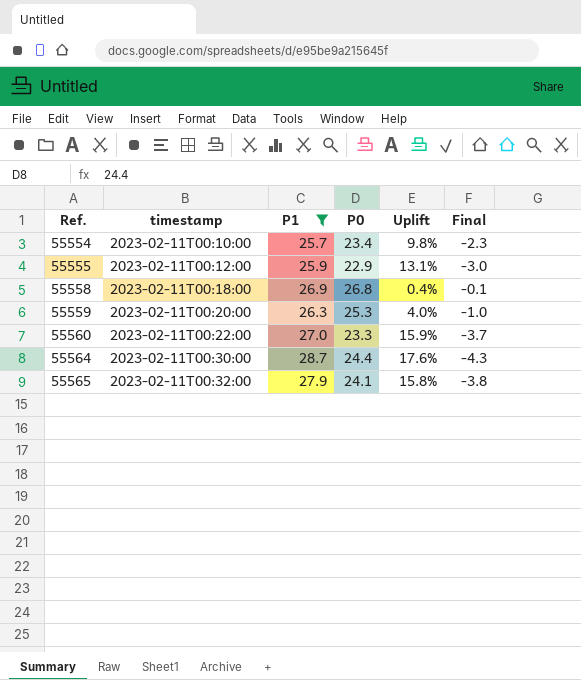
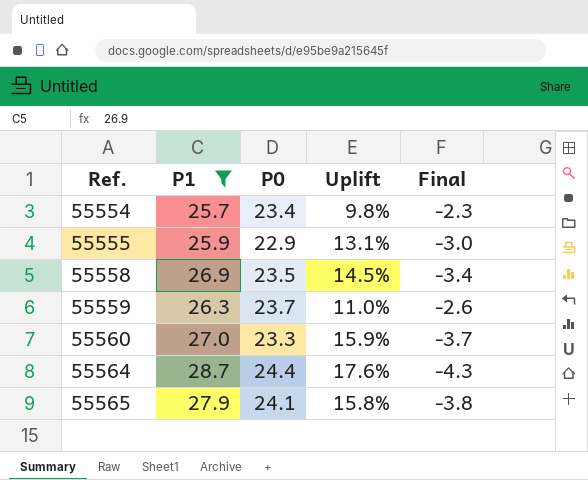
column timestamp | position: 2 -> none
55558 | P0: 26.8 -> 23.5
55558 | Uplift: 0.4% -> 14.5%
55558 | Final: -0.1 -> -3.4
55559 | P0: 25.3 -> 23.7
55559 | Uplift: 4.0% -> 11.0%
55559 | Final: -1.0 -> -2.6

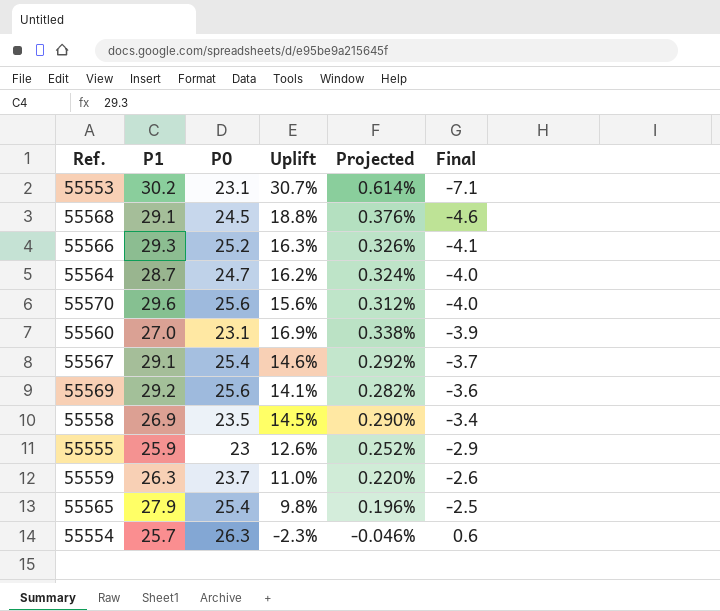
filter: P1 <= 28.7 -> none
row order: Ref. ascending -> Final ascending
column Projected | formula: none -> [Uplift] * 0.02
55564 | P0: 24.4 -> 24.7
55564 | Uplift: 17.6% -> 16.2%
55564 | Final: -4.3 -> -4.0
55560 | P0: 23.3 -> 23.1
55560 | Uplift: 15.9% -> 16.9%
55560 | Final: -3.7 -> -3.9
55555 | P0: 22.9 -> 23
55555 | Uplift: 13.1% -> 12.6%
55555 | Final: -3.0 -> -2.9
55565 | P0: 24.1 -> 25.4
55565 | Uplift: 15.8% -> 9.8%
55565 | Final: -3.8 -> -2.5
55554 | P0: 23.4 -> 26.3
55554 | Uplift: 9.8% -> -2.3%
55554 | Final: -2.3 -> 0.6

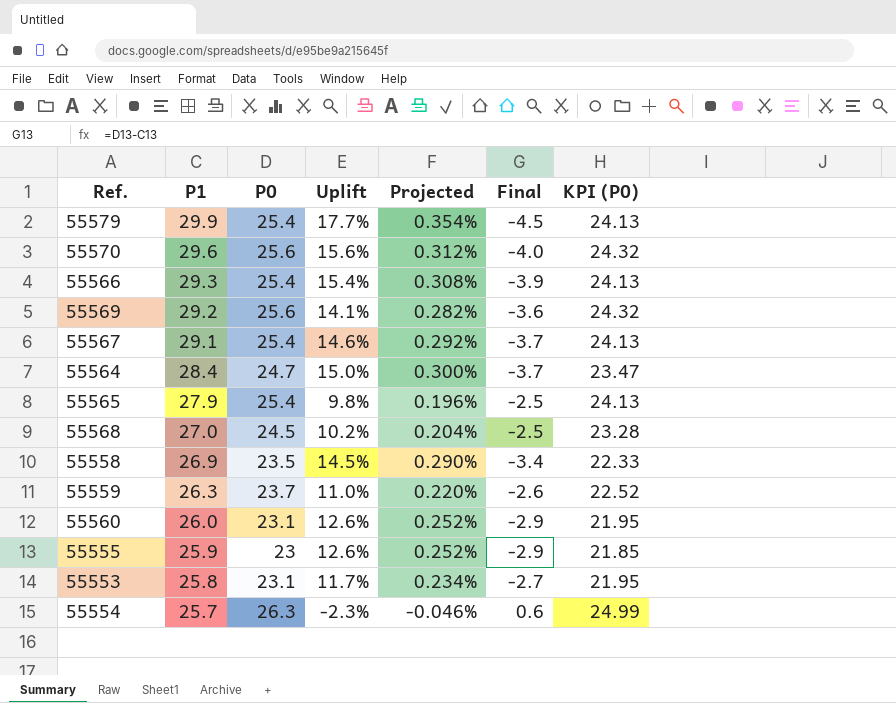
row order: Final ascending -> P1 descending
column KPI (P0) | formula: none -> [P0] * 0.95
row 55579: none -> 29.9 | 25.4 | 17.7% | 0.354% | -4.5 | 24.13
55566 | P0: 25.2 -> 25.4
55566 | Uplift: 16.3% -> 15.4%
55566 | Projected: 0.326% -> 0.308%
55566 | Final: -4.1 -> -3.9
55564 | P1: 28.7 -> 28.4
55564 | Uplift: 16.2% -> 15.0%
55564 | Projected: 0.324% -> 0.300%
55564 | Final: -4.0 -> -3.7
55568 | P1: 29.1 -> 27.0
55568 | Uplift: 18.8% -> 10.2%
55568 | Projected: 0.376% -> 0.204%
55568 | Final: -4.6 -> -2.5
55560 | P1: 27.0 -> 26.0
55560 | Uplift: 16.9% -> 12.6%
55560 | Projected: 0.338% -> 0.252%
55560 | Final: -3.9 -> -2.9
55553 | P1: 30.2 -> 25.8
55553 | Uplift: 30.7% -> 11.7%
55553 | Projected: 0.614% -> 0.234%
55553 | Final: -7.1 -> -2.7

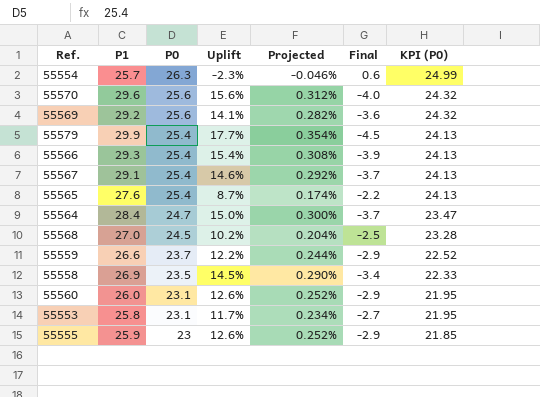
row order: P1 descending -> P0 descending
55565 | P1: 27.9 -> 27.6
55565 | Uplift: 9.8% -> 8.7%
55565 | Projected: 0.196% -> 0.174%
55565 | Final: -2.5 -> -2.2
55559 | P1: 26.3 -> 26.6
55559 | Uplift: 11.0% -> 12.2%
55559 | Projected: 0.220% -> 0.244%
55559 | Final: -2.6 -> -2.9

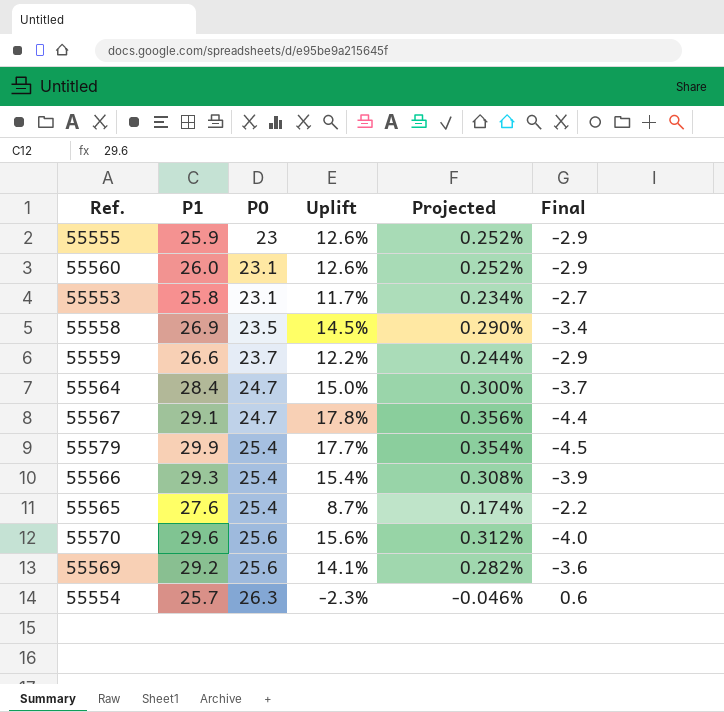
row order: P0 descending -> P0 ascending
column KPI (P0) | formula: [P0] * 0.95 -> none
row 55568: 27.0 | 24.5 | 10.2% | 0.204% | -2.5 | 23.28 -> none
55567 | P0: 25.4 -> 24.7
55567 | Uplift: 14.6% -> 17.8%
55567 | Projected: 0.292% -> 0.356%
55567 | Final: -3.7 -> -4.4

